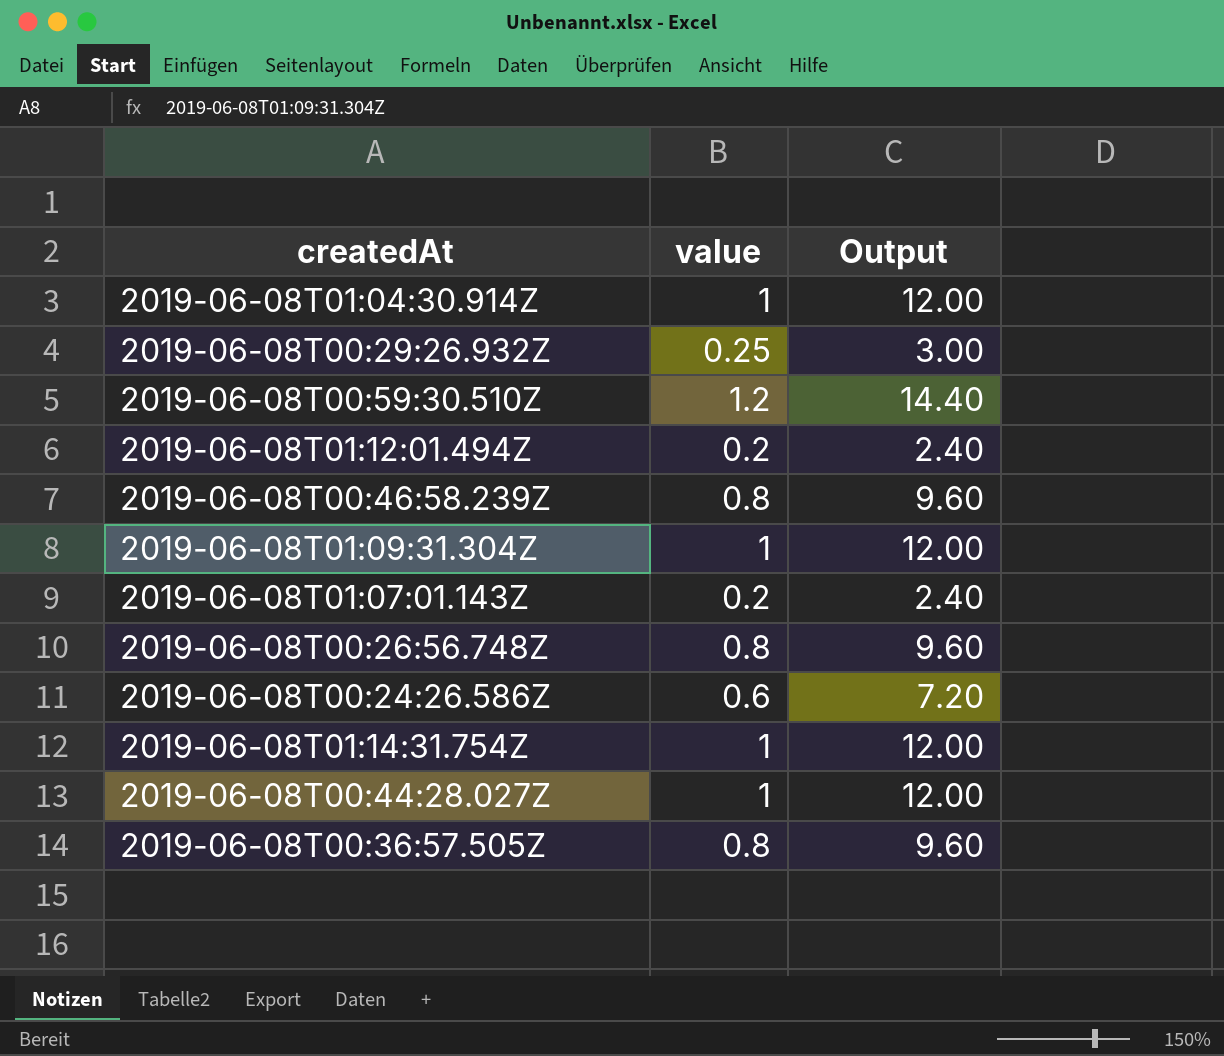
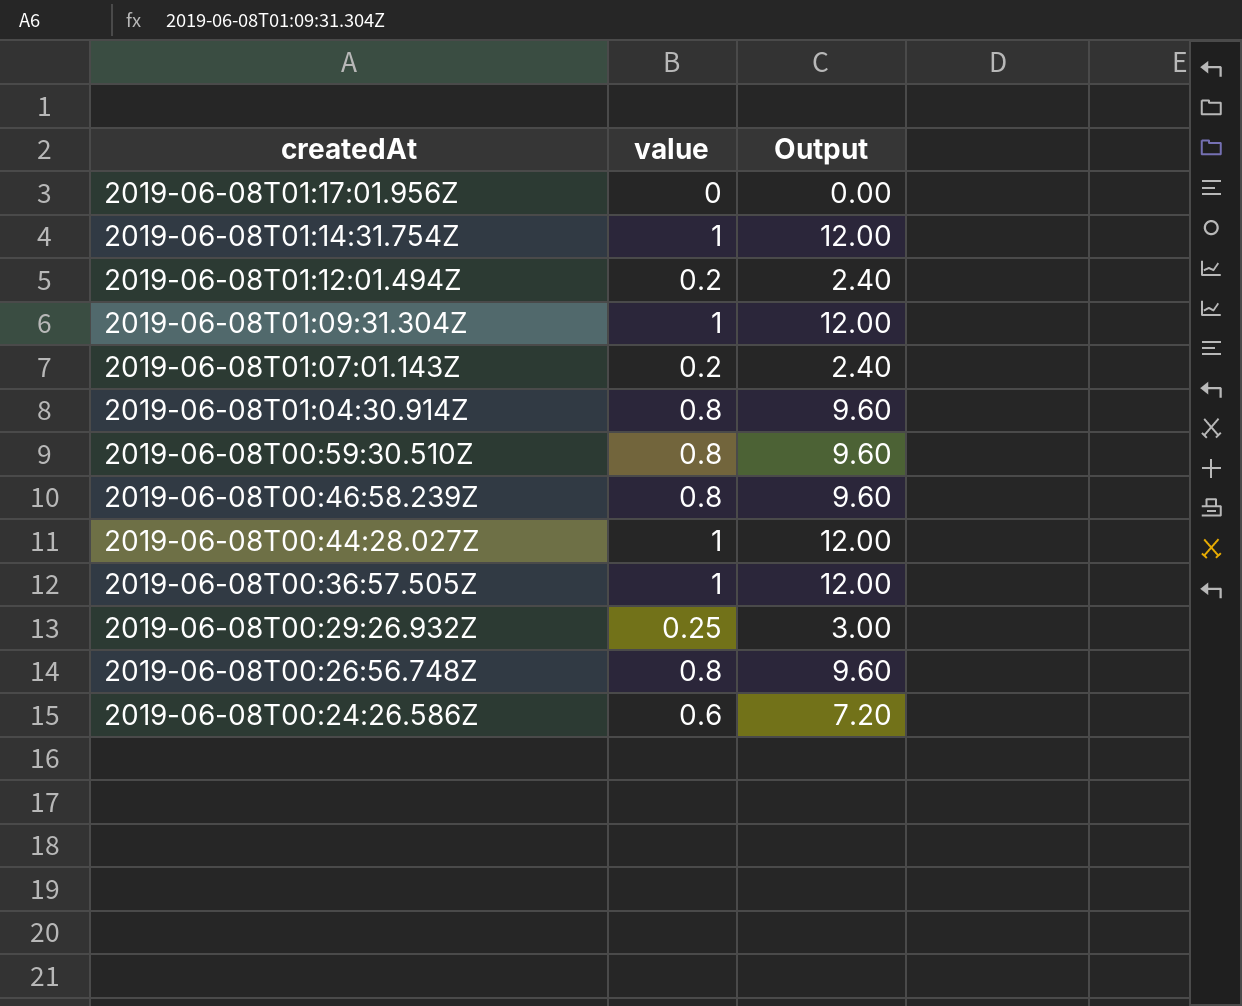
row order: none -> createdAt descending
row 2019-06-08T01:17:01.956Z: none -> 0 | 0.00
2019-06-08T01:04:30.914Z | value: 1 -> 0.8
2019-06-08T01:04:30.914Z | Output: 12.00 -> 9.60
2019-06-08T00:59:30.510Z | value: 1.2 -> 0.8
2019-06-08T00:59:30.510Z | Output: 14.40 -> 9.60
2019-06-08T00:36:57.505Z | value: 0.8 -> 1
2019-06-08T00:36:57.505Z | Output: 9.60 -> 12.00

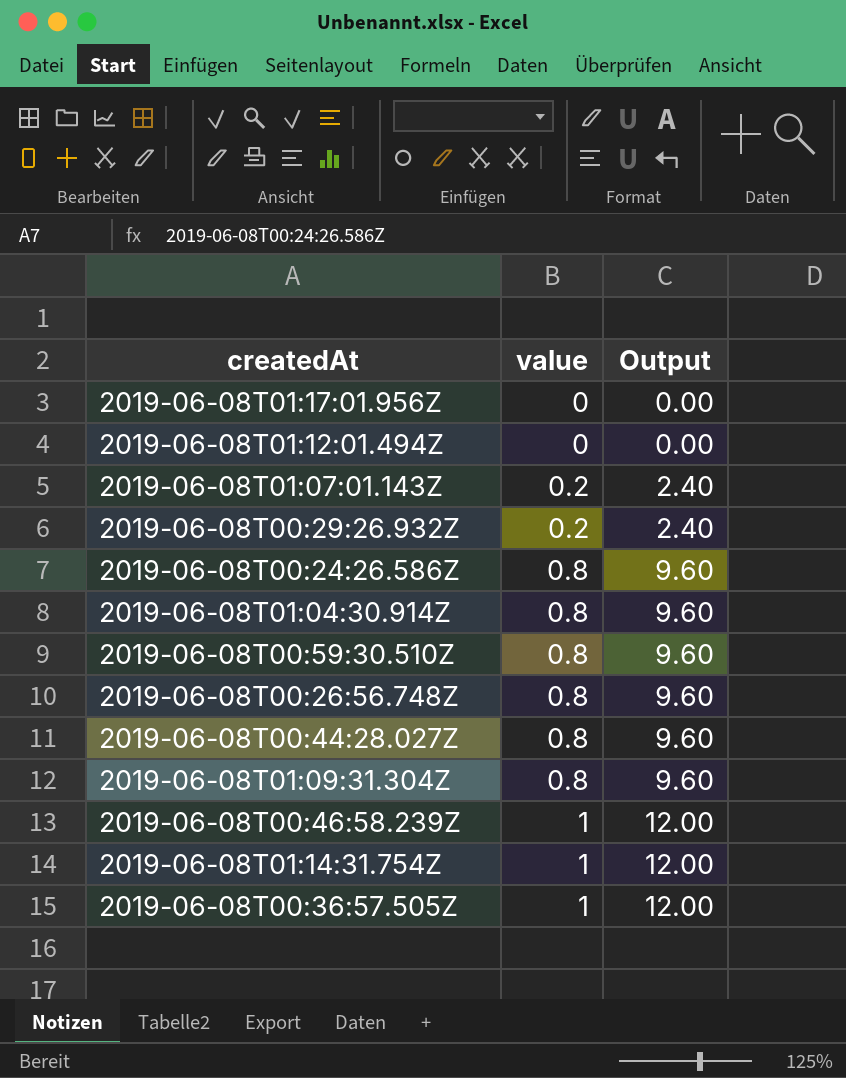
row order: createdAt descending -> value ascending
2019-06-08T01:12:01.494Z | value: 0.2 -> 0
2019-06-08T01:12:01.494Z | Output: 2.40 -> 0.00
2019-06-08T00:29:26.932Z | value: 0.25 -> 0.2
2019-06-08T00:29:26.932Z | Output: 3.00 -> 2.40
2019-06-08T00:24:26.586Z | value: 0.6 -> 0.8
2019-06-08T00:24:26.586Z | Output: 7.20 -> 9.60
2019-06-08T00:44:28.027Z | value: 1 -> 0.8
2019-06-08T00:44:28.027Z | Output: 12.00 -> 9.60
2019-06-08T01:09:31.304Z | value: 1 -> 0.8
2019-06-08T01:09:31.304Z | Output: 12.00 -> 9.60
2019-06-08T00:46:58.239Z | value: 0.8 -> 1
2019-06-08T00:46:58.239Z | Output: 9.60 -> 12.00

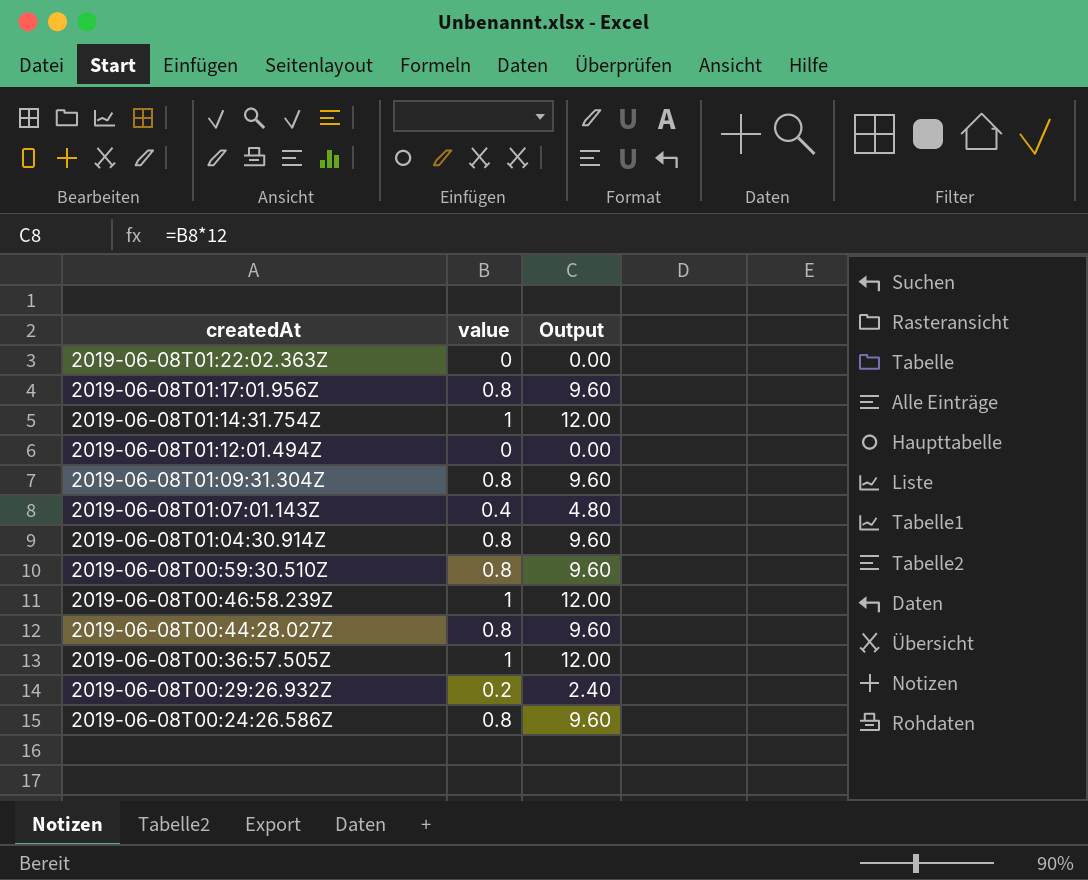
row order: value ascending -> createdAt descending
row 2019-06-08T00:26:56.748Z: 0.8 | 9.60 -> none
row 2019-06-08T01:22:02.363Z: none -> 0 | 0.00
2019-06-08T01:17:01.956Z | value: 0 -> 0.8
2019-06-08T01:17:01.956Z | Output: 0.00 -> 9.60
2019-06-08T01:07:01.143Z | value: 0.2 -> 0.4
2019-06-08T01:07:01.143Z | Output: 2.40 -> 4.80

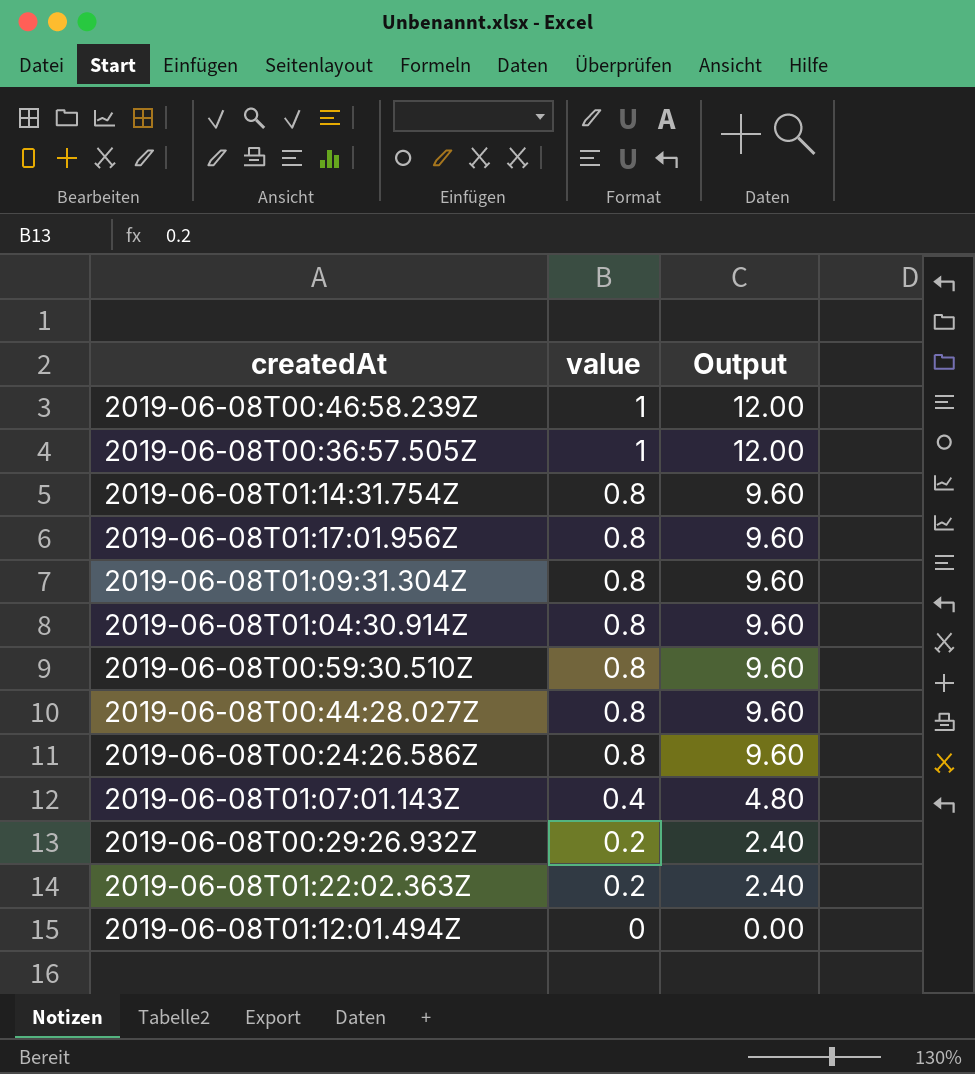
row order: createdAt descending -> value descending
2019-06-08T01:14:31.754Z | value: 1 -> 0.8
2019-06-08T01:14:31.754Z | Output: 12.00 -> 9.60
2019-06-08T01:22:02.363Z | value: 0 -> 0.2
2019-06-08T01:22:02.363Z | Output: 0.00 -> 2.40

